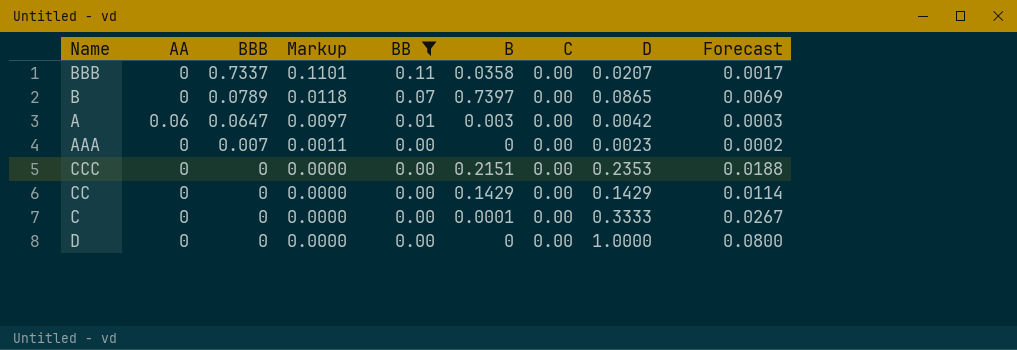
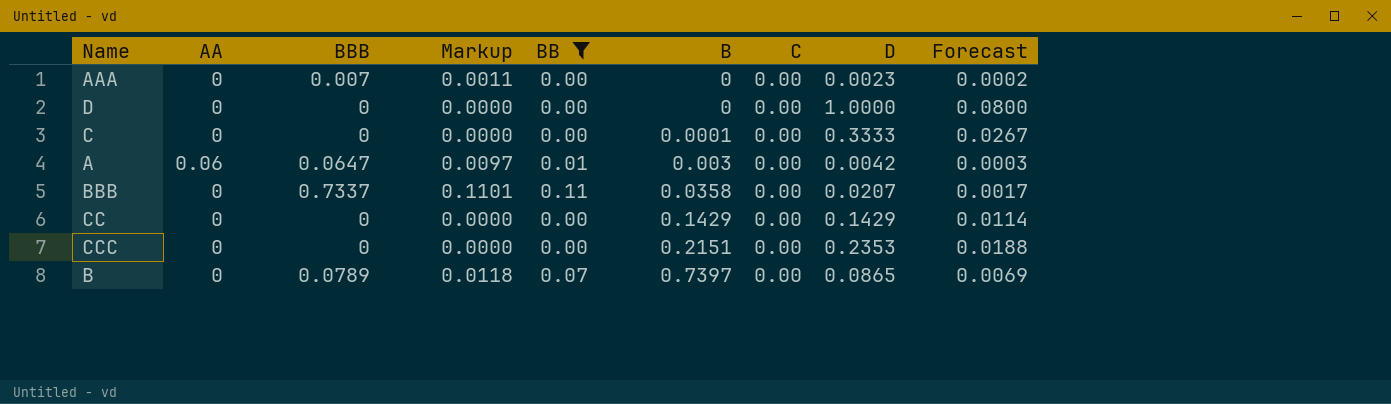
row order: BBB descending -> B ascending

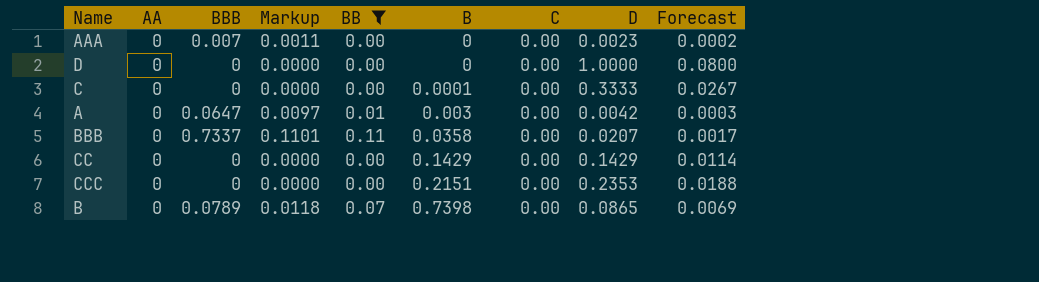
A | AA: 0.06 -> 0
B | B: 0.7397 -> 0.7398

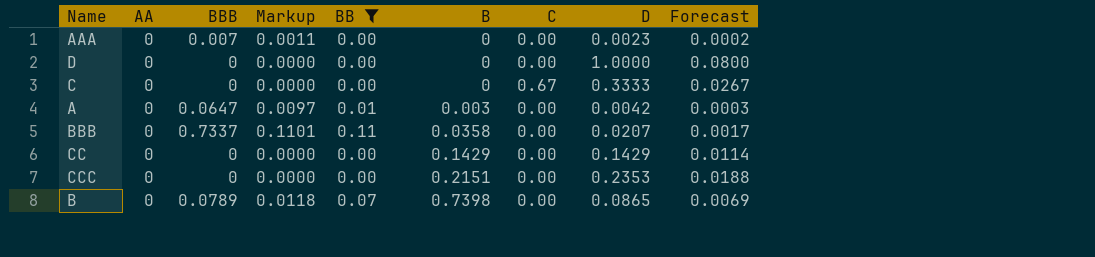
C | B: 0.0001 -> 0
C | C: 0.00 -> 0.67

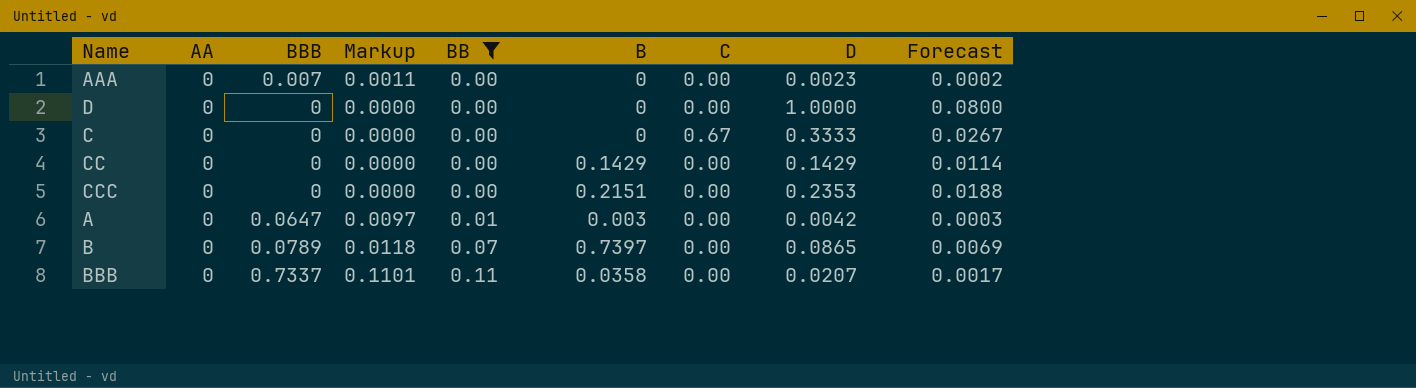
row order: B ascending -> BB ascending
B | B: 0.7398 -> 0.7397

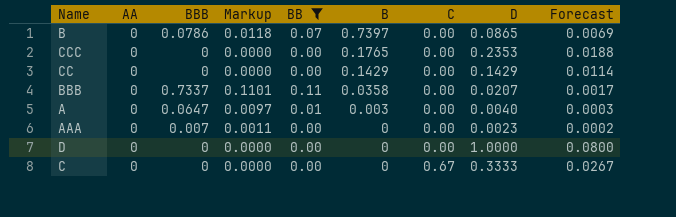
row order: BB ascending -> B descending
B | BBB: 0.0789 -> 0.0786
CCC | B: 0.2151 -> 0.1765
A | D: 0.0042 -> 0.0040

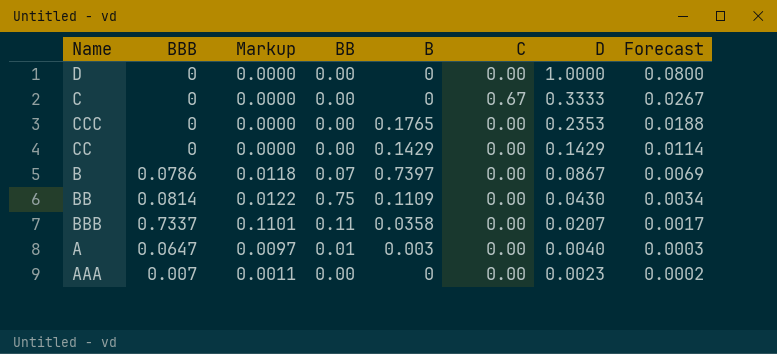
filter: BB != 0.75 -> none
row order: B descending -> D descending
column AA | position: 2 -> none
B | D: 0.0865 -> 0.0867

